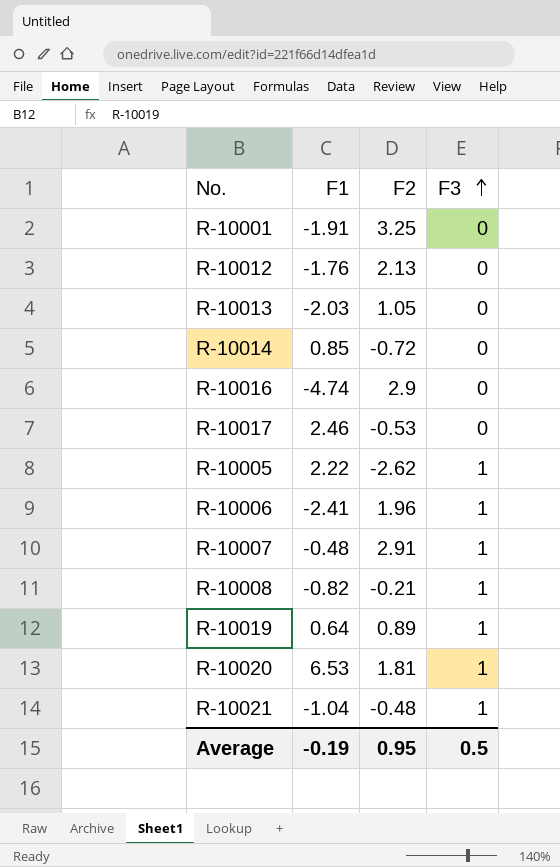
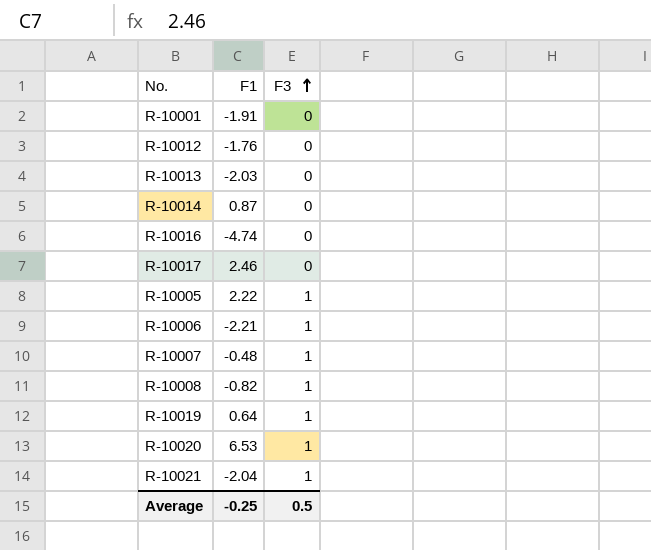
column F2 | position: 3 -> none
R-10014 | F1: 0.85 -> 0.87
R-10006 | F1: -2.41 -> -2.21
R-10021 | F1: -1.04 -> -2.04
Average | F1: -0.19 -> -0.25

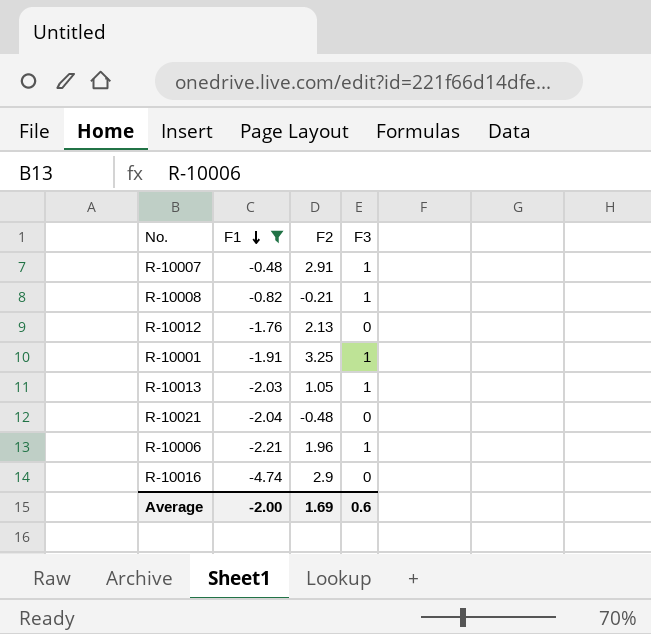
filter: none -> F1 <= -0.48
row order: F3 ascending -> F1 descending
column F2 | position: none -> 3
R-10001 | F3: 0 -> 1
R-10013 | F3: 0 -> 1
R-10021 | F3: 1 -> 0
Average | F1: -0.25 -> -2.00
Average | F3: 0.5 -> 0.6

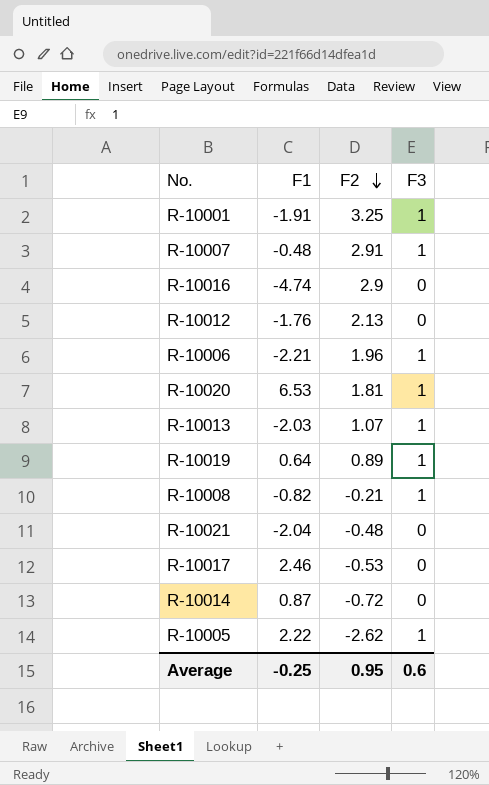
filter: F1 <= -0.48 -> none
row order: F1 descending -> F2 descending
R-10013 | F2: 1.05 -> 1.07
Average | F1: -2.00 -> -0.25
Average | F2: 1.69 -> 0.95

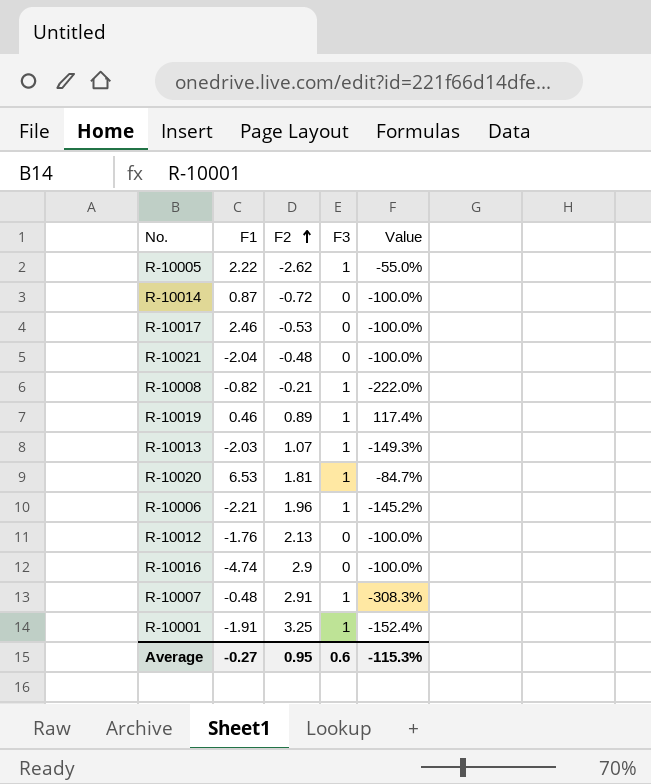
row order: F2 descending -> F2 ascending
column Value | formula: none -> ([F3] - [F1]) / [F1]
R-10019 | F1: 0.64 -> 0.46
Average | F1: -0.25 -> -0.27

